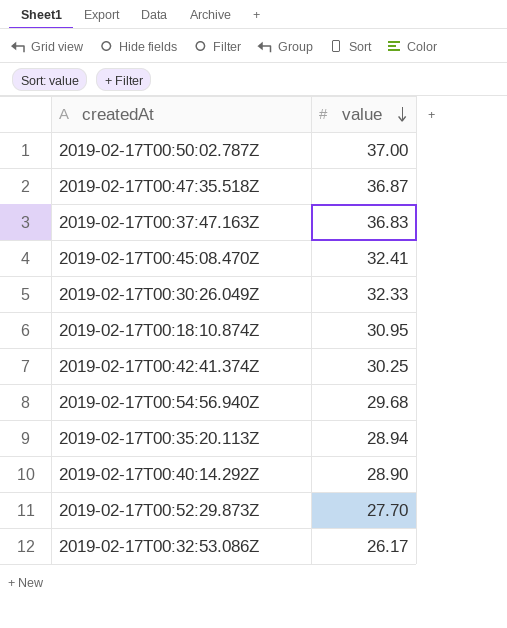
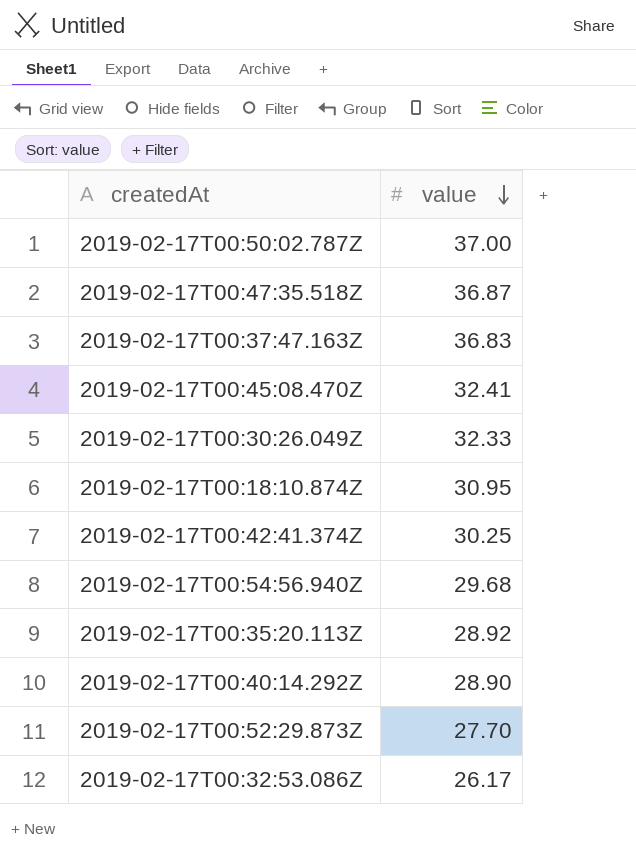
2019-02-17T00:35:20.113Z | value: 28.94 -> 28.92

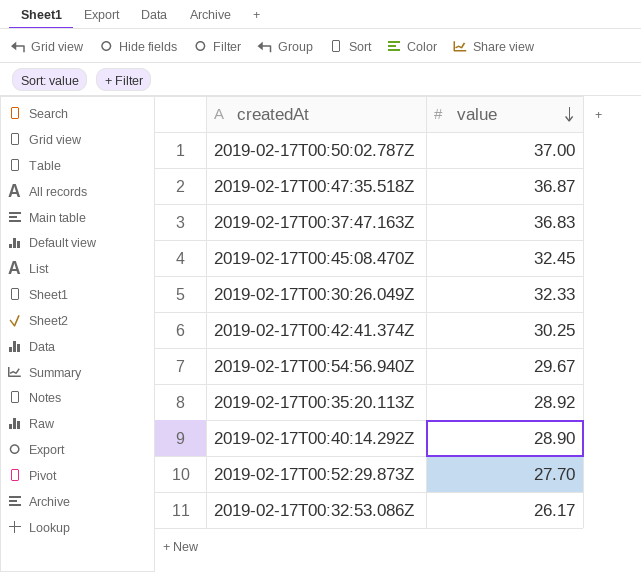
row 2019-02-17T00:18:10.874Z: 30.95 -> none
2019-02-17T00:45:08.470Z | value: 32.41 -> 32.45
2019-02-17T00:54:56.940Z | value: 29.68 -> 29.67

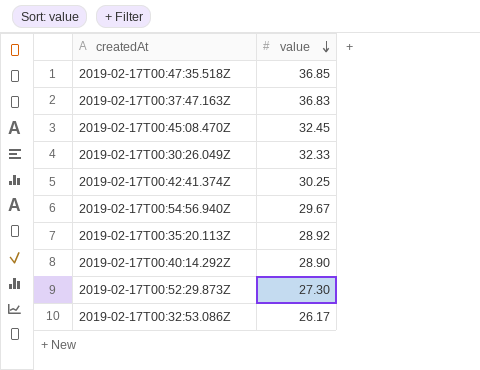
row 2019-02-17T00:50:02.787Z: 37.00 -> none
2019-02-17T00:47:35.518Z | value: 36.87 -> 36.85
2019-02-17T00:52:29.873Z | value: 27.70 -> 27.30

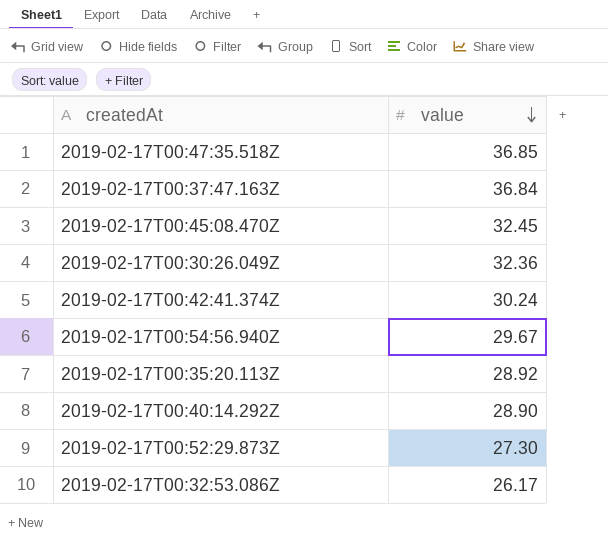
2019-02-17T00:37:47.163Z | value: 36.83 -> 36.84
2019-02-17T00:30:26.049Z | value: 32.33 -> 32.36
2019-02-17T00:42:41.374Z | value: 30.25 -> 30.24

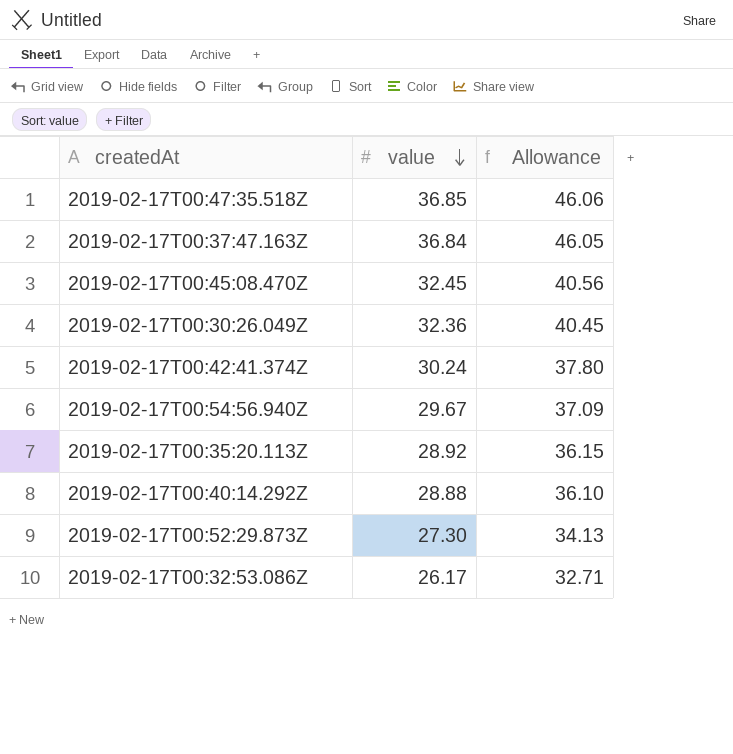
column Allowance | formula: none -> [value] * 1.25
2019-02-17T00:40:14.292Z | value: 28.90 -> 28.88

